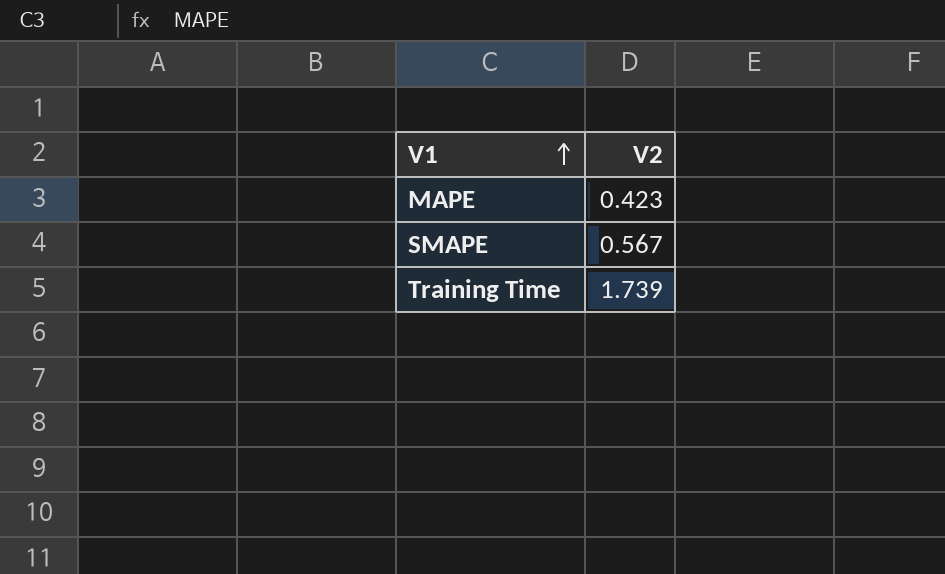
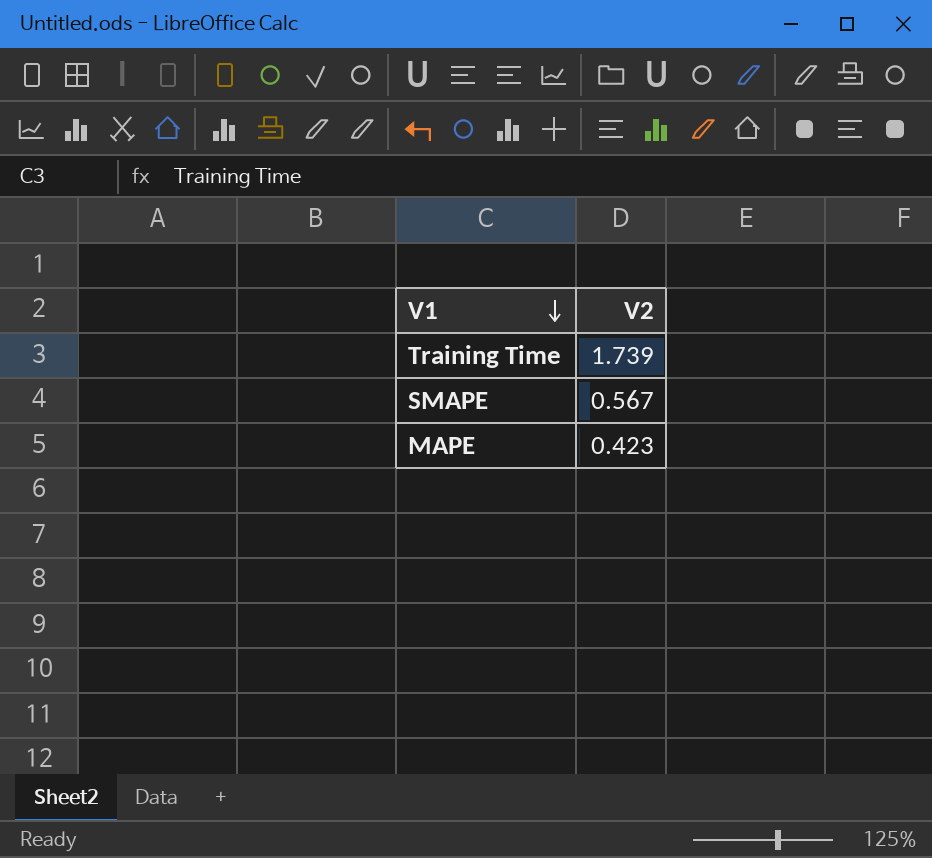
row order: V1 ascending -> V1 descending

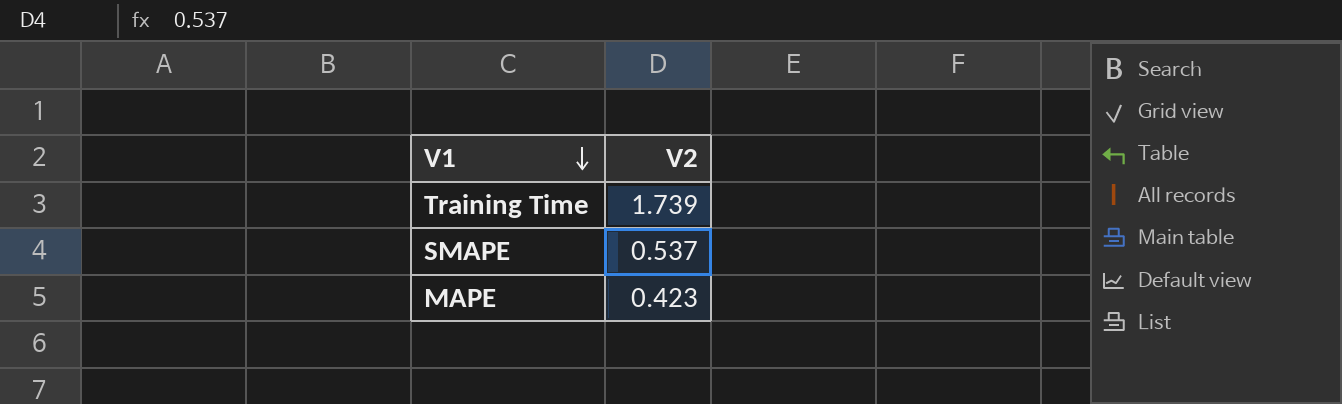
SMAPE | V2: 0.567 -> 0.537

